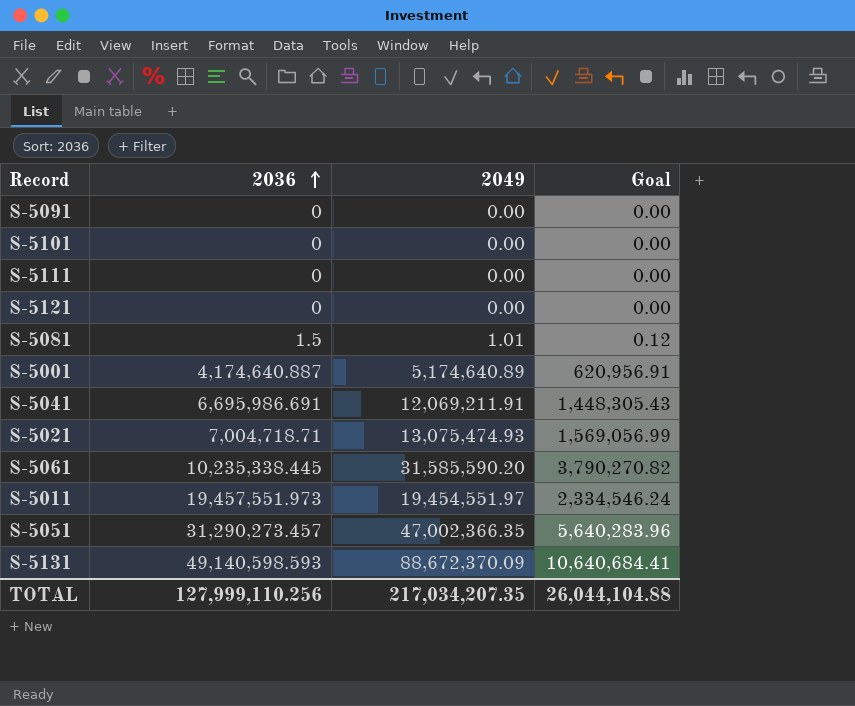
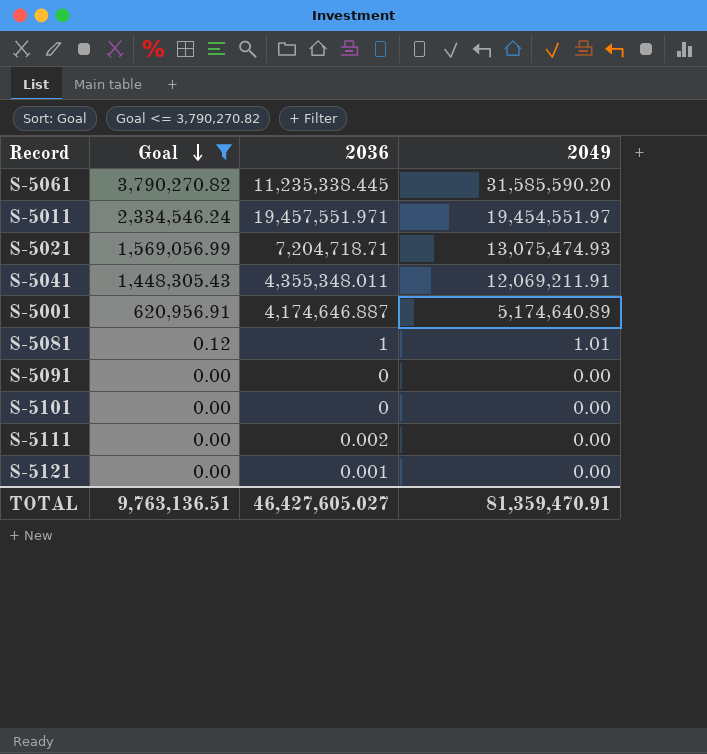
filter: none -> Goal <= 3,790,270.82
row order: 2036 ascending -> Goal descending
column Goal | position: 4 -> 2
S-5061 | 2036: 10,235,338.445 -> 11,235,338.445
S-5011 | 2036: 19,457,551.973 -> 19,457,551.971
S-5021 | 2036: 7,004,718.71 -> 7,204,718.71
S-5041 | 2036: 6,695,986.691 -> 4,355,348.011
S-5001 | 2036: 4,174,640.887 -> 4,174,646.887
S-5081 | 2036: 1.5 -> 1
S-5111 | 2036: 0 -> 0.002
S-5121 | 2036: 0 -> 0.001
TOTAL | Goal: 26,044,104.88 -> 9,763,136.51
TOTAL | 2036: 127,999,110.256 -> 46,427,605.027
TOTAL | 2049: 217,034,207.35 -> 81,359,470.91

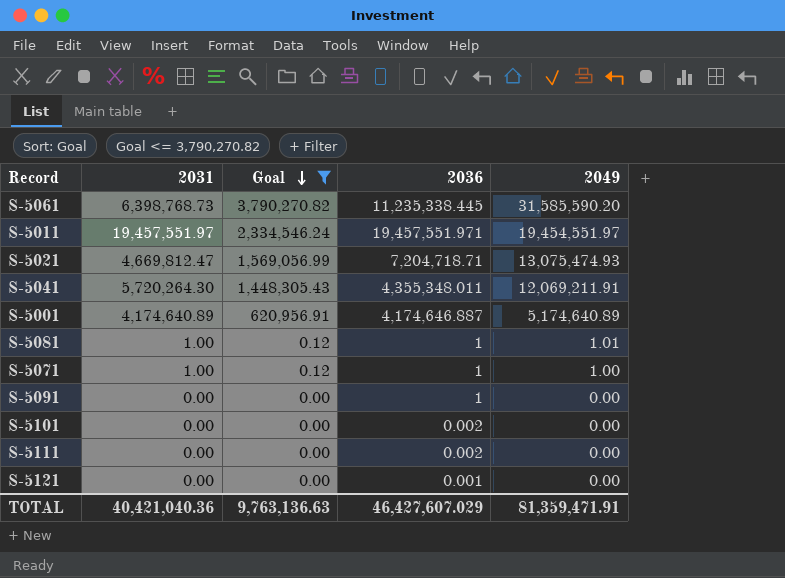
column 2031 | position: none -> 2
row S-5071: none -> 1.00 | 0.12 | 1 | 1.00
S-5091 | 2036: 0 -> 1
S-5101 | 2036: 0 -> 0.002
TOTAL | Goal: 9,763,136.51 -> 9,763,136.63
TOTAL | 2036: 46,427,605.027 -> 46,427,607.029
TOTAL | 2049: 81,359,470.91 -> 81,359,471.91

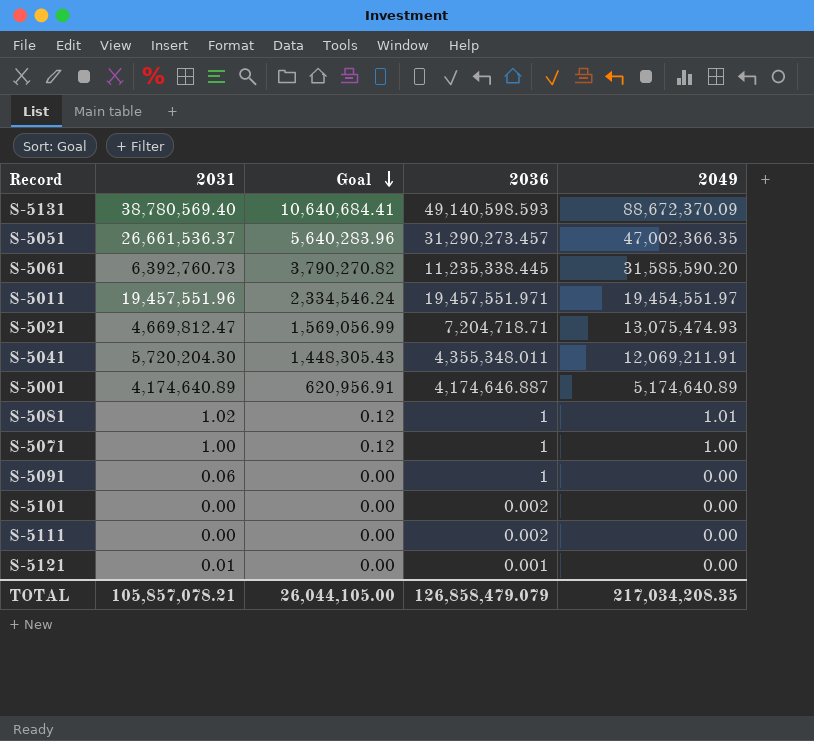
filter: Goal <= 3,790,270.82 -> none
S-5061 | 2031: 6,398,768.73 -> 6,392,760.73
S-5011 | 2031: 19,457,551.97 -> 19,457,551.96
S-5041 | 2031: 5,720,264.30 -> 5,720,204.30
S-5081 | 2031: 1.00 -> 1.02
S-5091 | 2031: 0.00 -> 0.06
S-5121 | 2031: 0.00 -> 0.01
TOTAL | 2031: 40,421,040.36 -> 105,857,078.21
TOTAL | Goal: 9,763,136.63 -> 26,044,105.00
TOTAL | 2036: 46,427,607.029 -> 126,858,479.079
TOTAL | 2049: 81,359,471.91 -> 217,034,208.35

